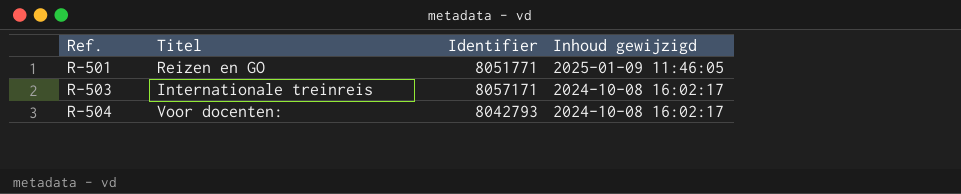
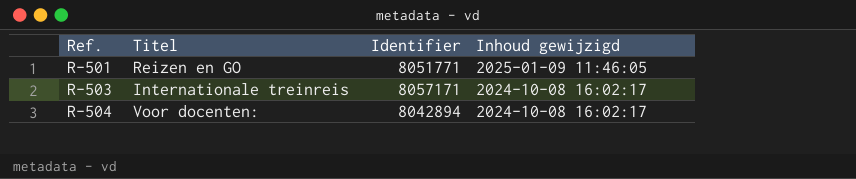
R-504 | Identifier: 8042793 -> 8042894

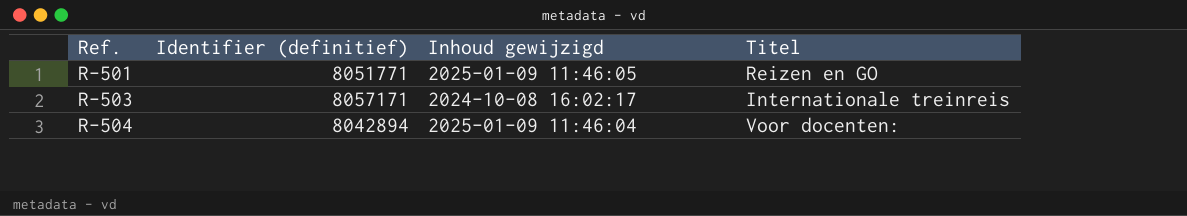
column name: Identifier -> Identifier (definitief)
column Titel | position: 2 -> 4
R-504 | Inhoud gewijzigd: 2024-10-08 16:02:17 -> 2025-01-09 11:46:04

